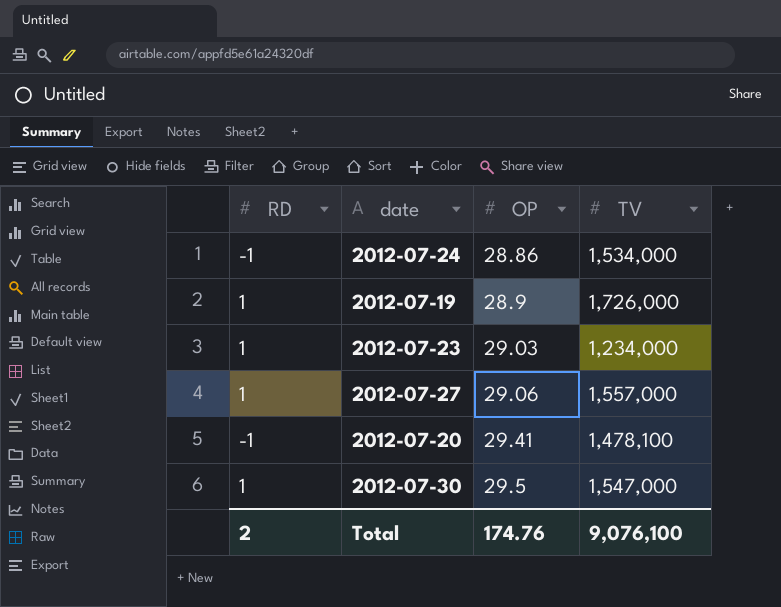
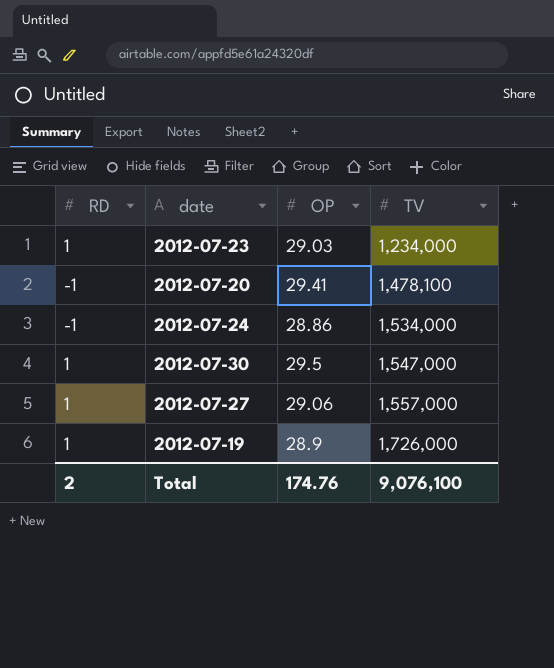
row order: OP ascending -> TV ascending

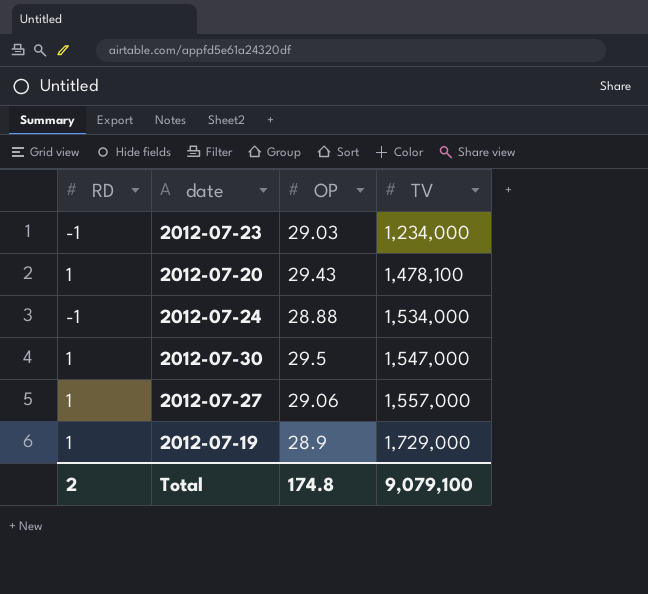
2012-07-23 | RD: 1 -> -1
2012-07-20 | RD: -1 -> 1
2012-07-20 | OP: 29.41 -> 29.43
2012-07-24 | OP: 28.86 -> 28.88
2012-07-19 | TV: 1,726,000 -> 1,729,000
Total | OP: 174.76 -> 174.8
Total | TV: 9,076,100 -> 9,079,100

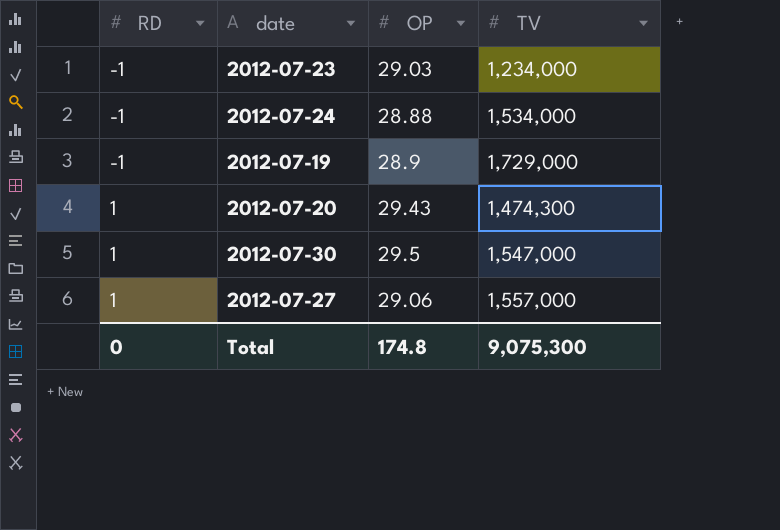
row order: TV ascending -> RD ascending
2012-07-19 | RD: 1 -> -1
2012-07-20 | TV: 1,478,100 -> 1,474,300
Total | RD: 2 -> 0
Total | TV: 9,079,100 -> 9,075,300

